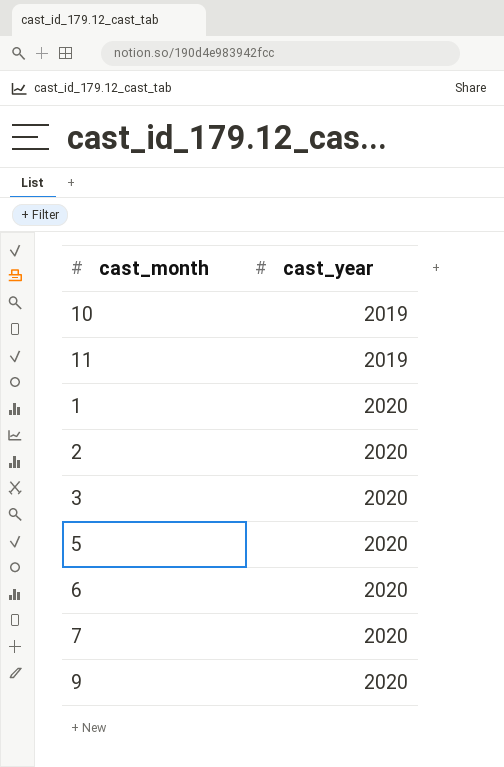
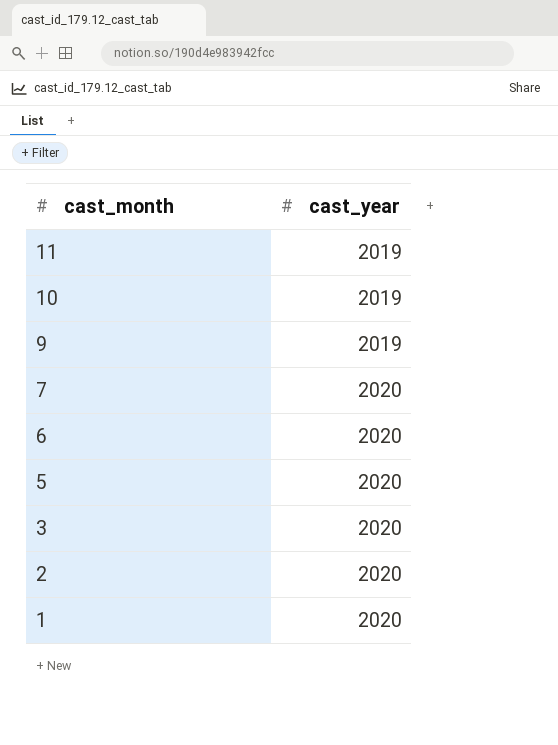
row order: cast_year ascending -> cast_month descending
9 | cast_year: 2020 -> 2019

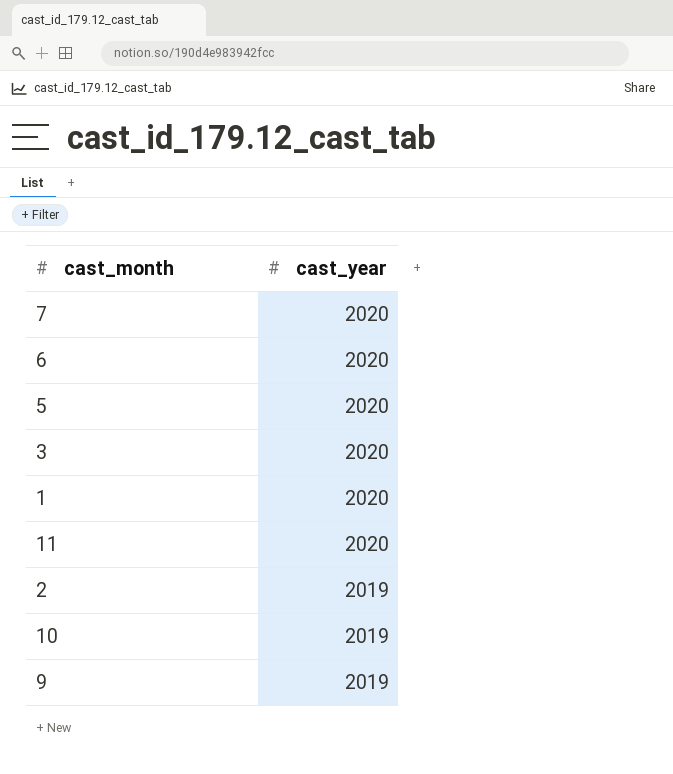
row order: cast_month descending -> cast_year descending
11 | cast_year: 2019 -> 2020
2 | cast_year: 2020 -> 2019

